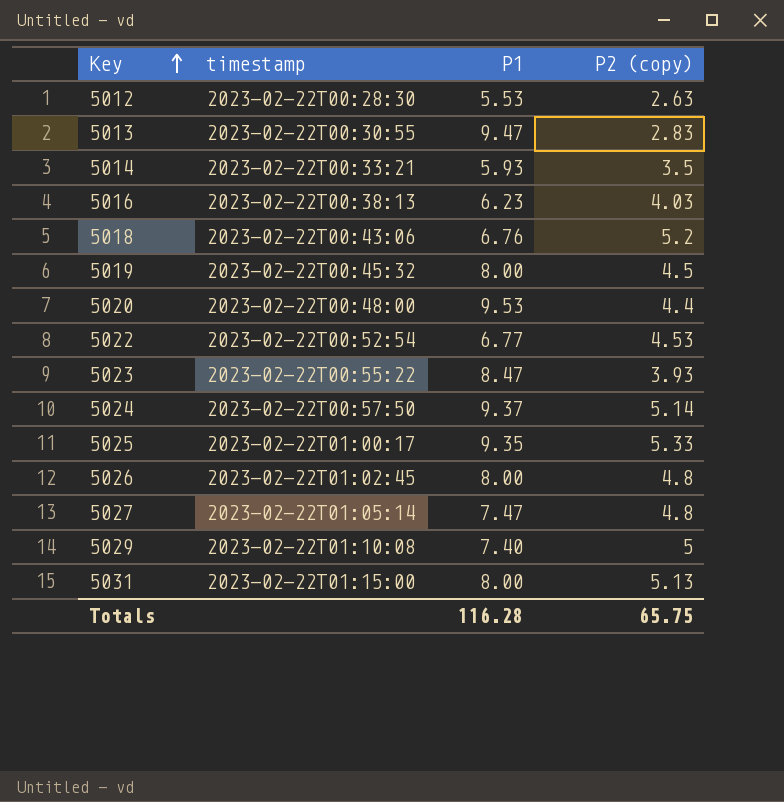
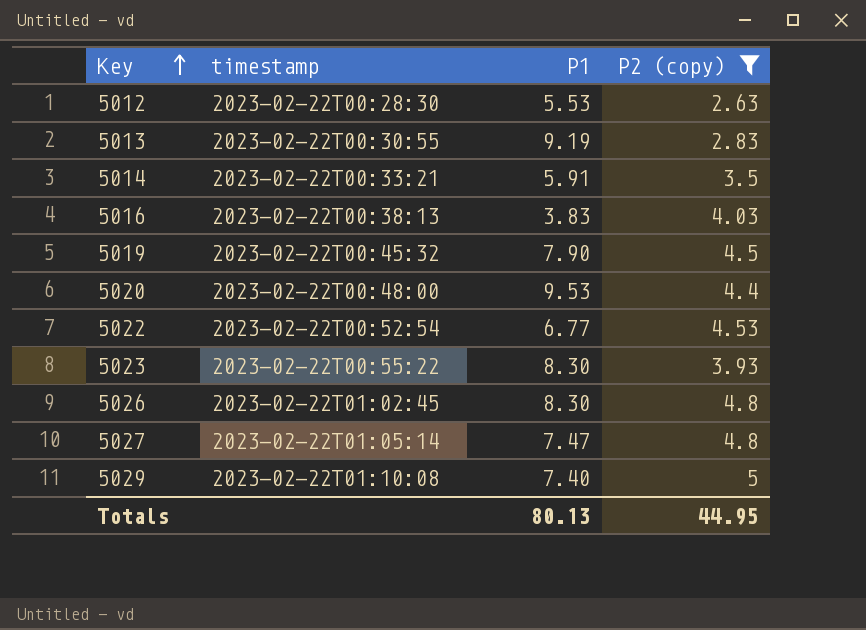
filter: none -> P2 (copy) <= 5
5013 | P1: 9.47 -> 9.19
5014 | P1: 5.93 -> 5.91
5016 | P1: 6.23 -> 3.83
5019 | P1: 8.00 -> 7.90
5023 | P1: 8.47 -> 8.30
5026 | P1: 8.00 -> 8.30
Totals | P1: 116.28 -> 80.13
Totals | P2 (copy): 65.75 -> 44.95

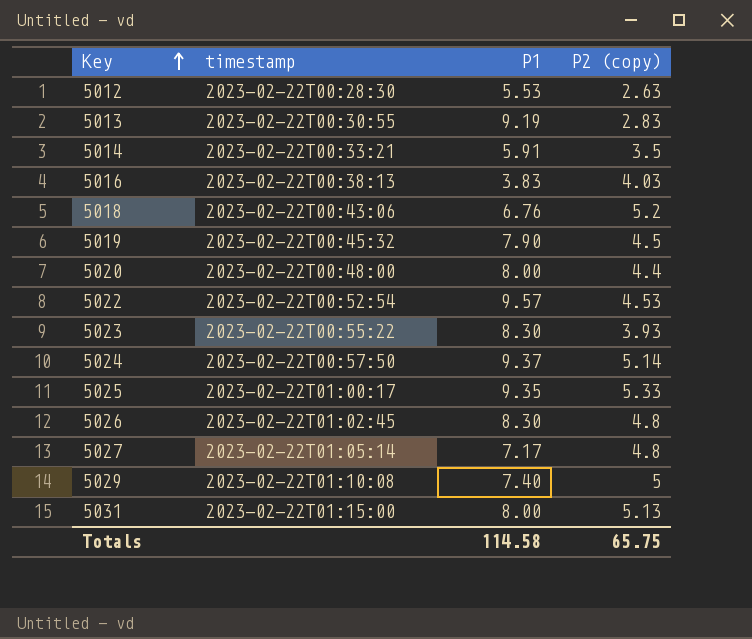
filter: P2 (copy) <= 5 -> none
5020 | P1: 9.53 -> 8.00
5022 | P1: 6.77 -> 9.57
5027 | P1: 7.47 -> 7.17
Totals | P1: 80.13 -> 114.58
Totals | P2 (copy): 44.95 -> 65.75

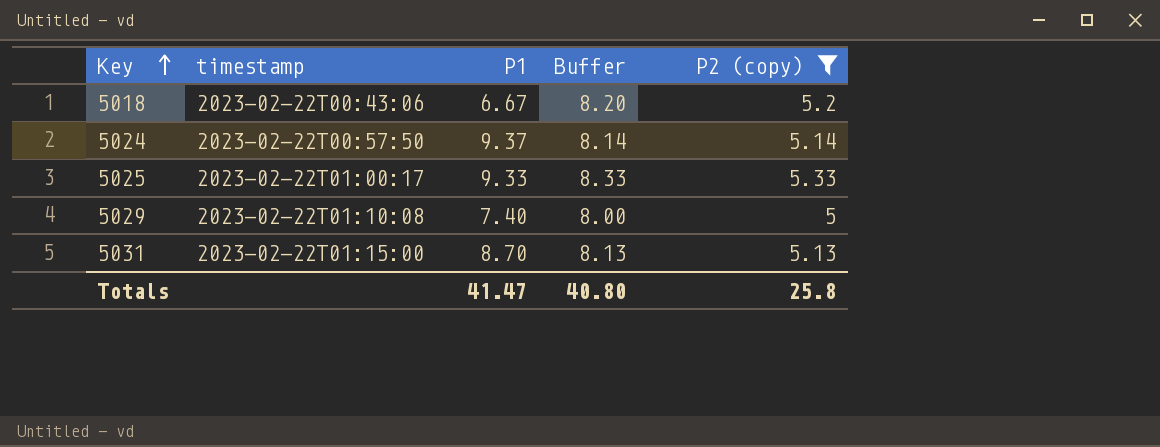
filter: none -> P2 (copy) >= 5
column Buffer | formula: none -> [P2 (copy)] + 3
5018 | P1: 6.76 -> 6.67
5025 | P1: 9.35 -> 9.33
5031 | P1: 8.00 -> 8.70
Totals | P1: 114.58 -> 41.47
Totals | P2 (copy): 65.75 -> 25.8

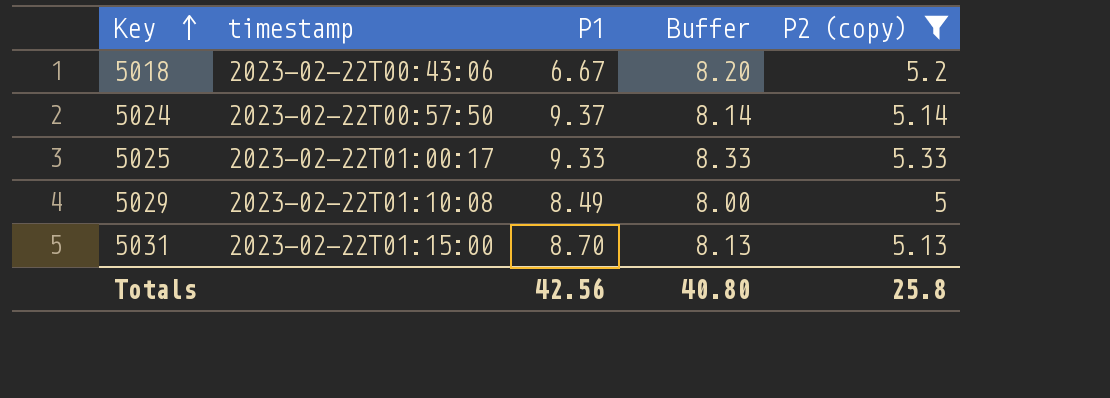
5029 | P1: 7.40 -> 8.49
Totals | P1: 41.47 -> 42.56

